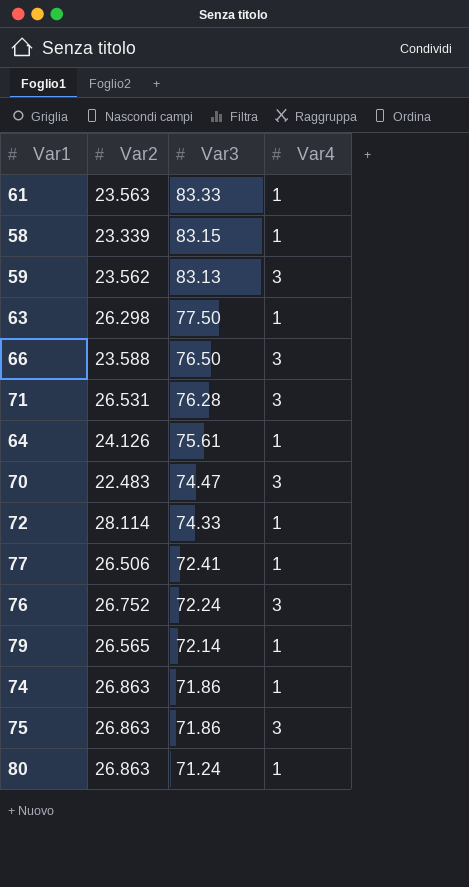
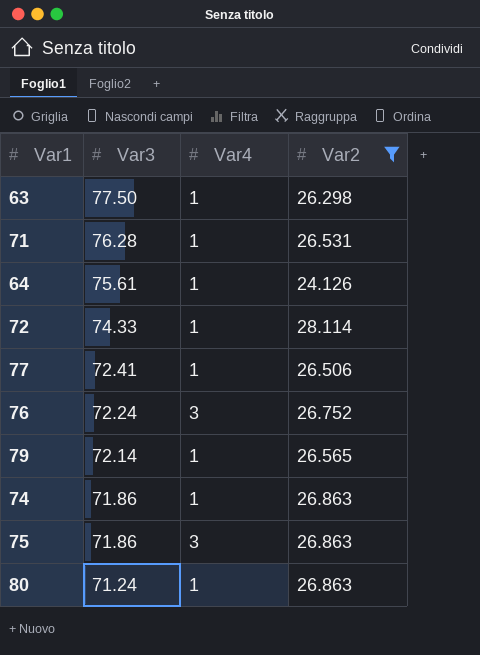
filter: none -> Var2 >= 24.126
column Var2 | position: 2 -> 4
71 | Var4: 3 -> 1

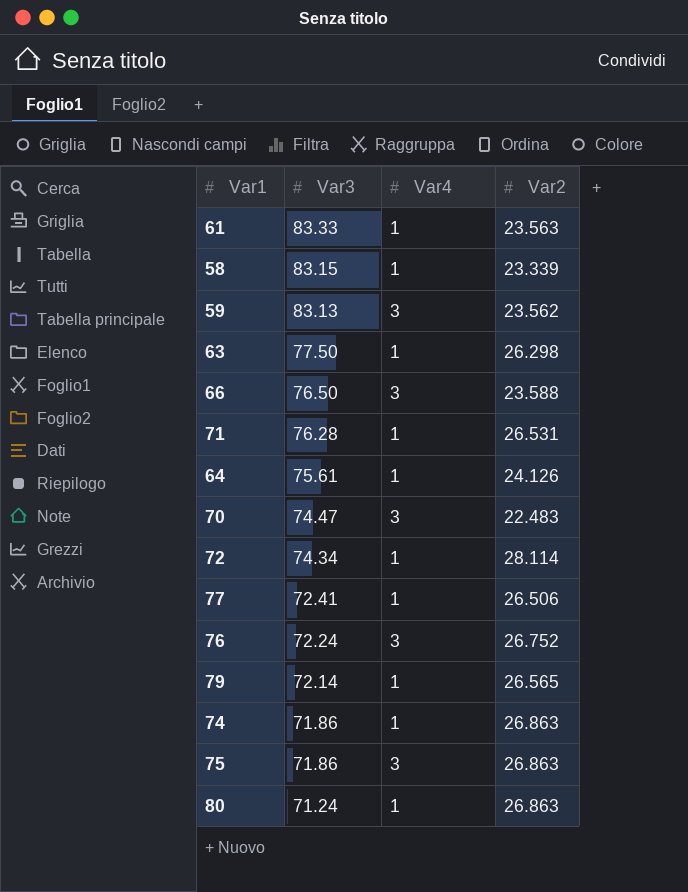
filter: Var2 >= 24.126 -> none
72 | Var3: 74.33 -> 74.34

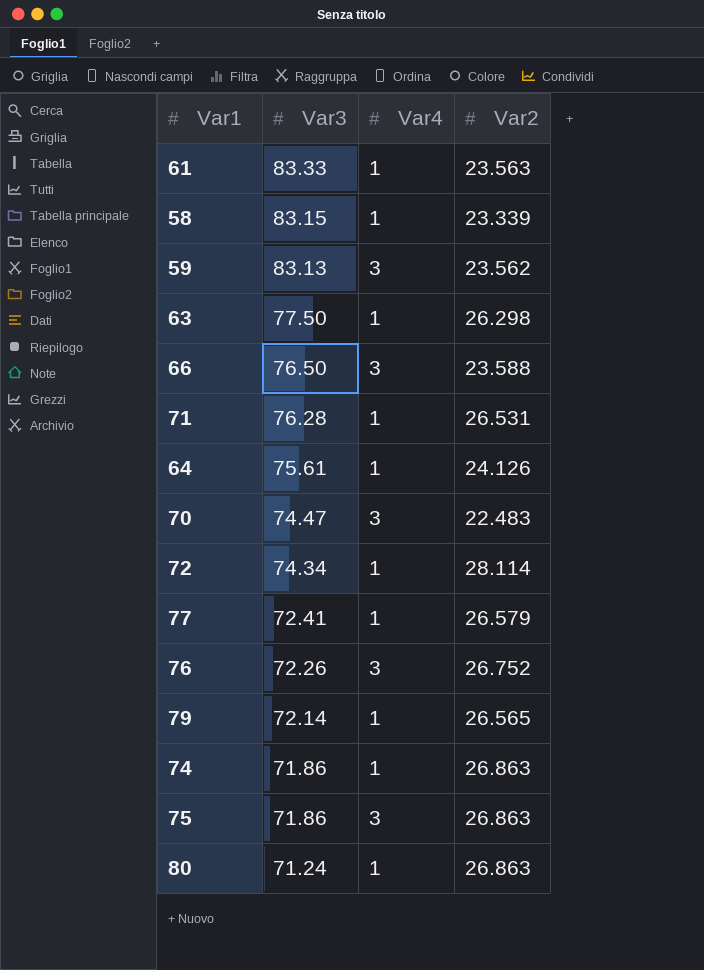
77 | Var2: 26.506 -> 26.579
76 | Var3: 72.24 -> 72.26

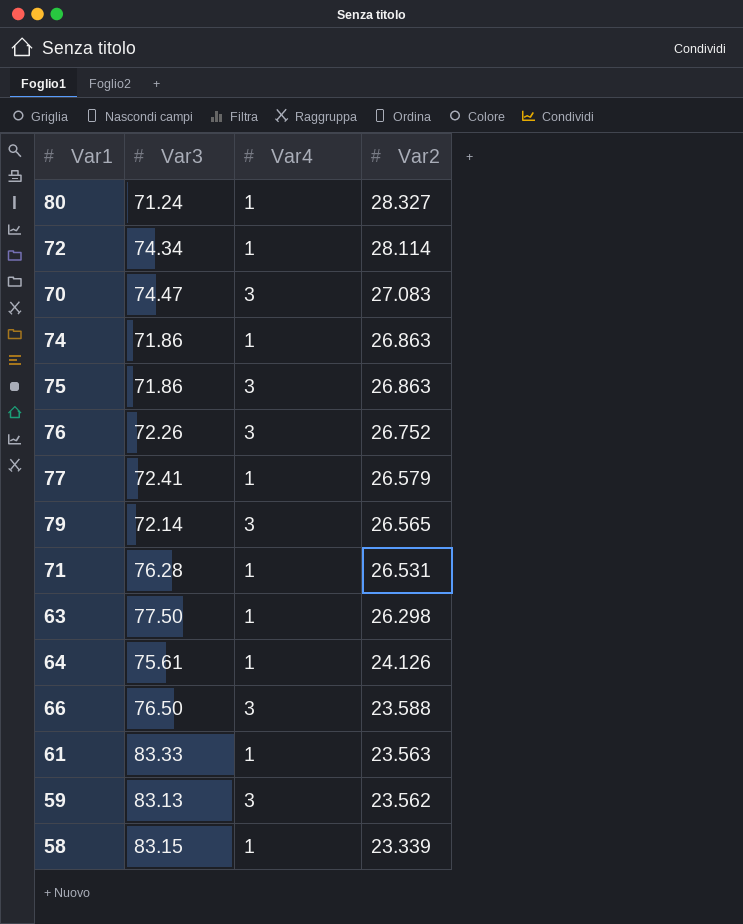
row order: Var3 descending -> Var2 descending
80 | Var2: 26.863 -> 28.327
70 | Var2: 22.483 -> 27.083
79 | Var4: 1 -> 3

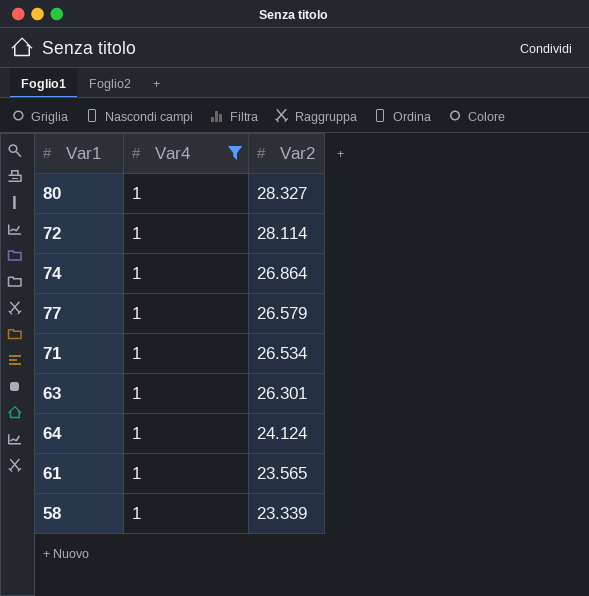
filter: none -> Var4 = 1
column Var3 | position: 2 -> none
74 | Var2: 26.863 -> 26.864
71 | Var2: 26.531 -> 26.534
63 | Var2: 26.298 -> 26.301
64 | Var2: 24.126 -> 24.124
61 | Var2: 23.563 -> 23.565

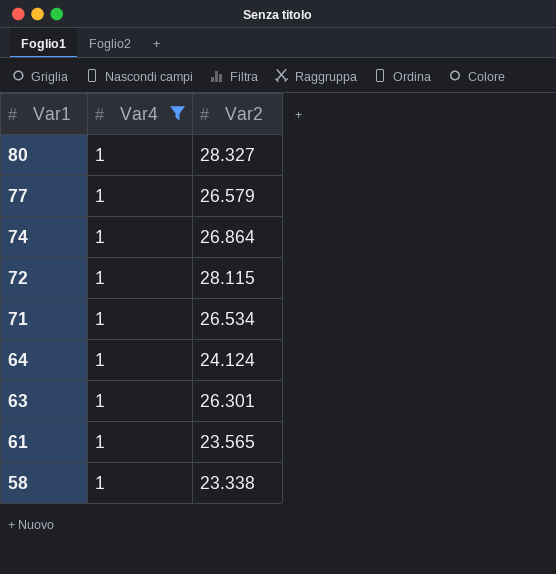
row order: Var2 descending -> Var1 descending
72 | Var2: 28.114 -> 28.115
58 | Var2: 23.339 -> 23.338

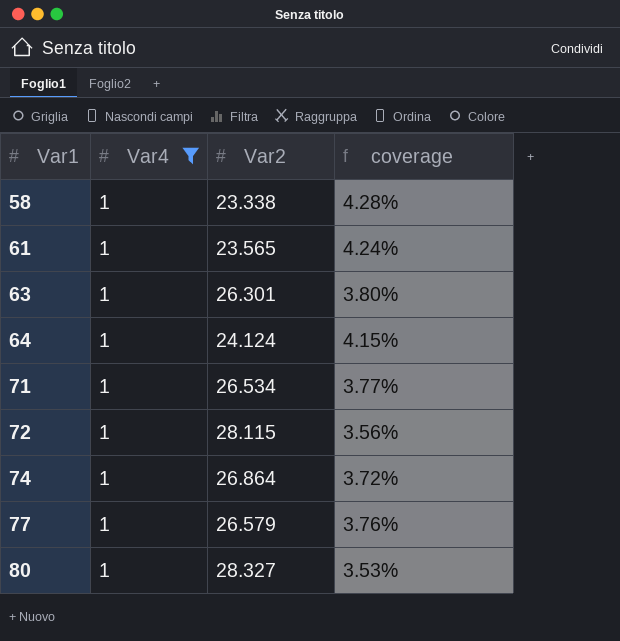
row order: Var1 descending -> Var1 ascending
column coverage | formula: none -> [Var4] / [Var2]

